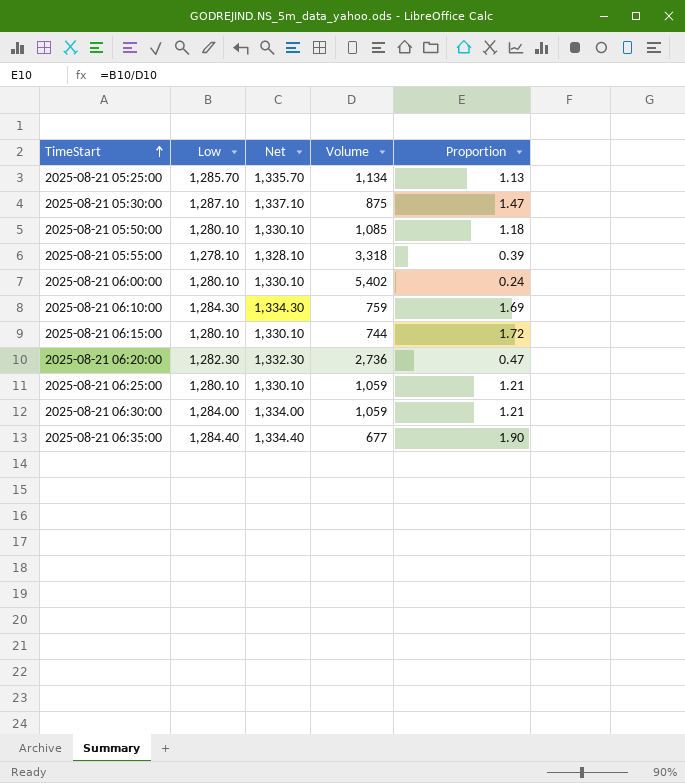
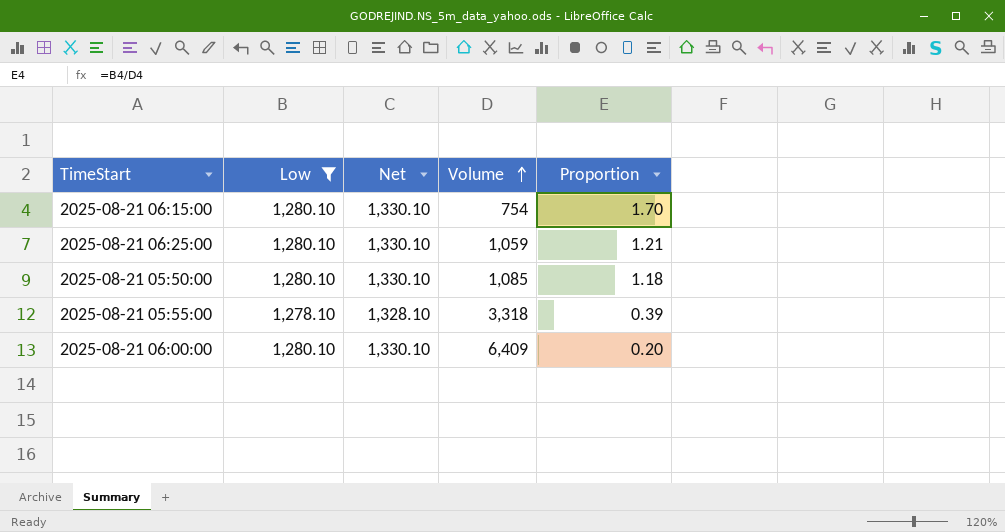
filter: none -> Low <= 1,280.10
row order: TimeStart ascending -> Volume ascending
2025-08-21 06:15:00 | Volume: 744 -> 754
2025-08-21 06:15:00 | Proportion: 1.72 -> 1.70
2025-08-21 06:00:00 | Volume: 5,402 -> 6,409
2025-08-21 06:00:00 | Proportion: 0.24 -> 0.20

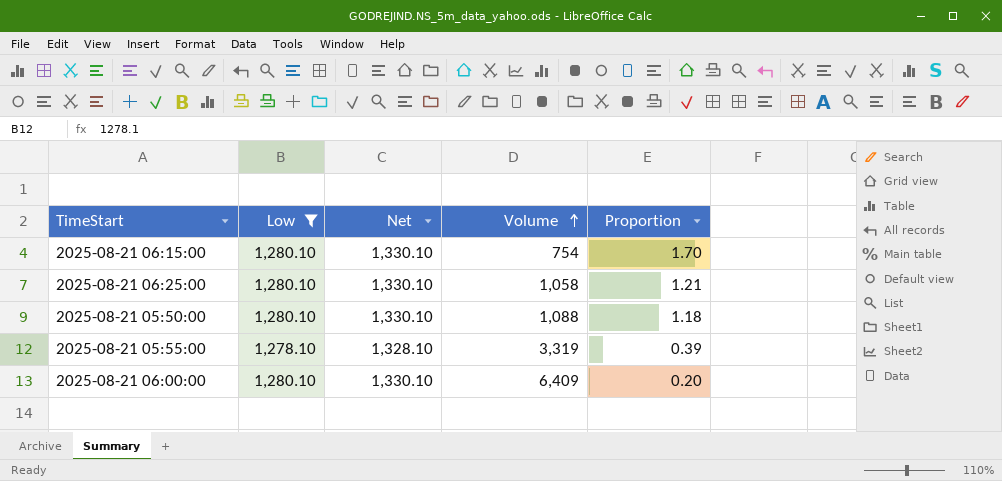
2025-08-21 06:25:00 | Volume: 1,059 -> 1,058
2025-08-21 05:50:00 | Volume: 1,085 -> 1,088
2025-08-21 05:55:00 | Volume: 3,318 -> 3,319

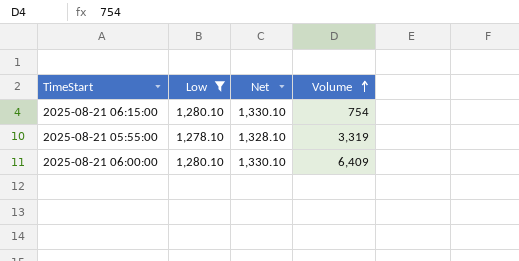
column Proportion | formula: [Low] / [Volume] -> none
row 2025-08-21 06:25:00: 1,280.10 | 1,330.10 | 1,058 | 1.21 -> none
row 2025-08-21 05:50:00: 1,280.10 | 1,330.10 | 1,088 | 1.18 -> none

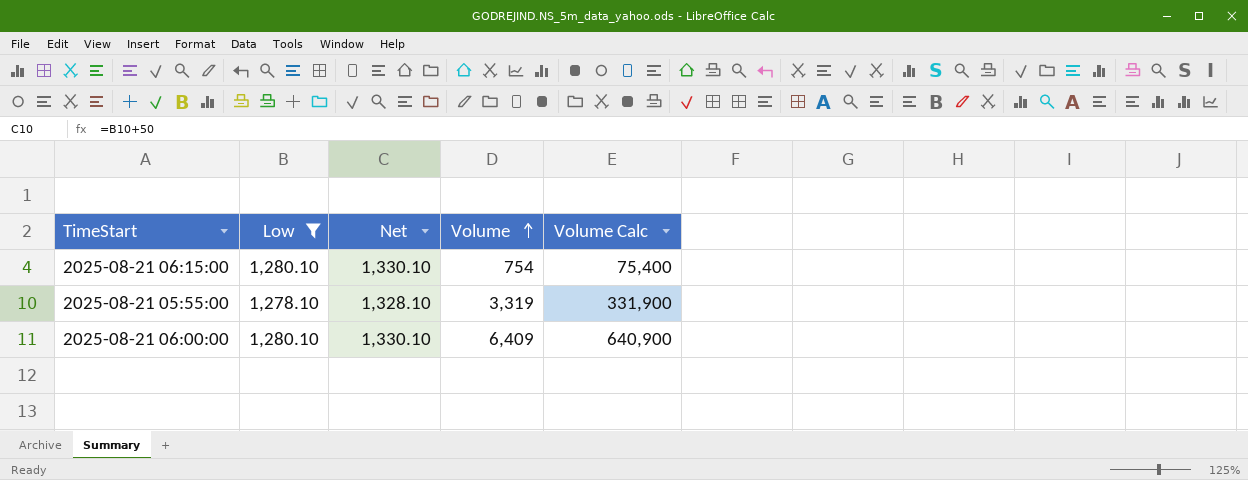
column Volume Calc | formula: none -> [Volume] * 100

